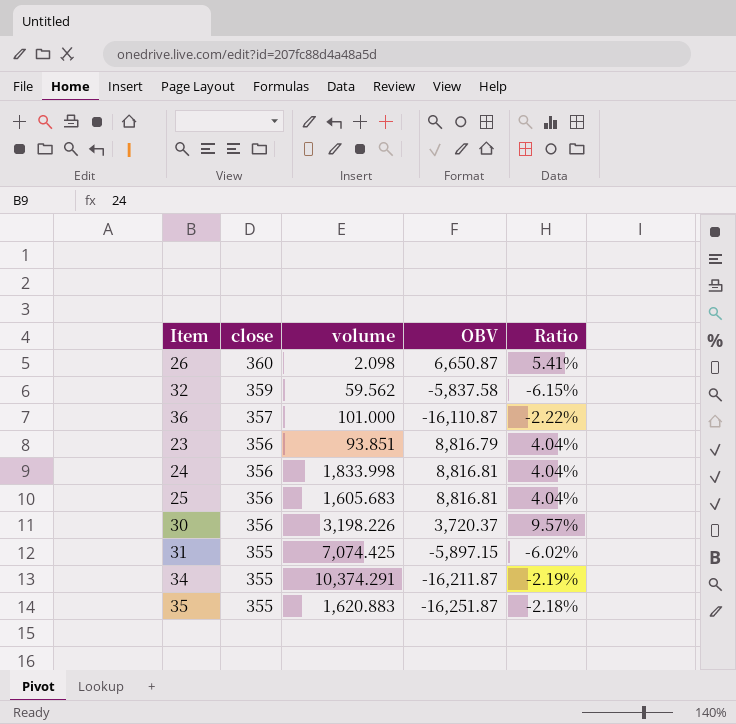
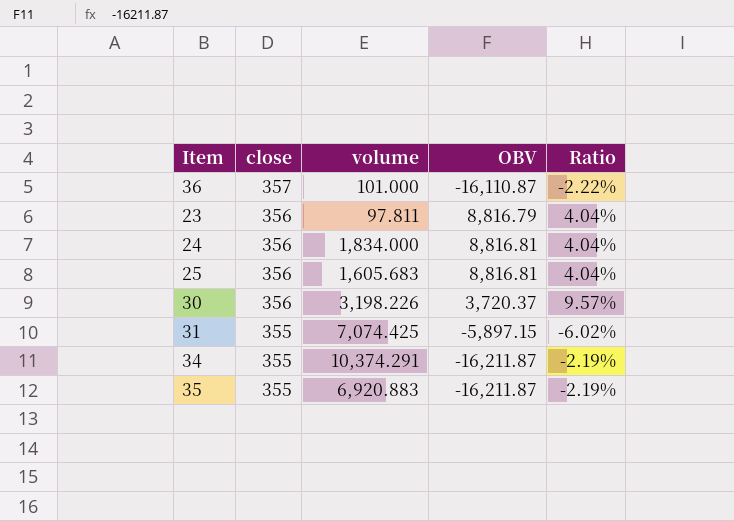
row 26: 360 | 2.098 | 6,650.87 | 5.41% -> none
row 32: 359 | 59.562 | -5,837.58 | -6.15% -> none
23 | volume: 93.851 -> 97.811
24 | volume: 1,833.998 -> 1,834.000
35 | volume: 1,620.883 -> 6,920.883
35 | OBV: -16,251.87 -> -16,211.87
35 | Ratio: -2.18% -> -2.19%

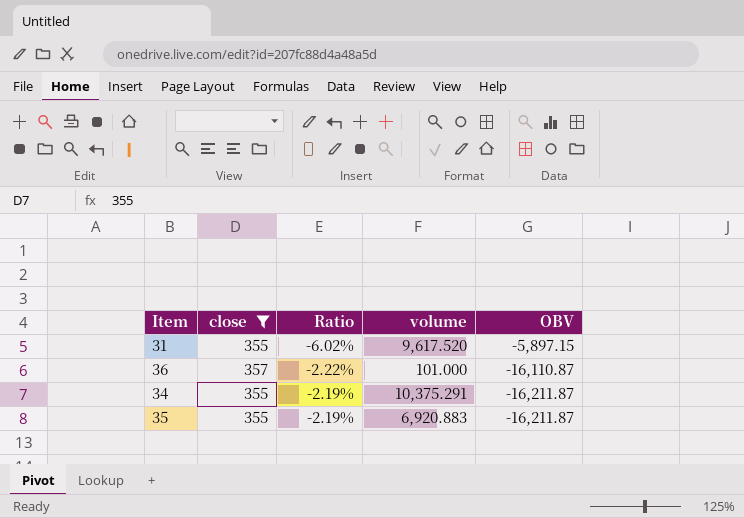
filter: none -> close != 356
row order: close descending -> Ratio ascending
column Ratio | position: 5 -> 3
31 | volume: 7,074.425 -> 9,617.520
34 | volume: 10,374.291 -> 10,375.291

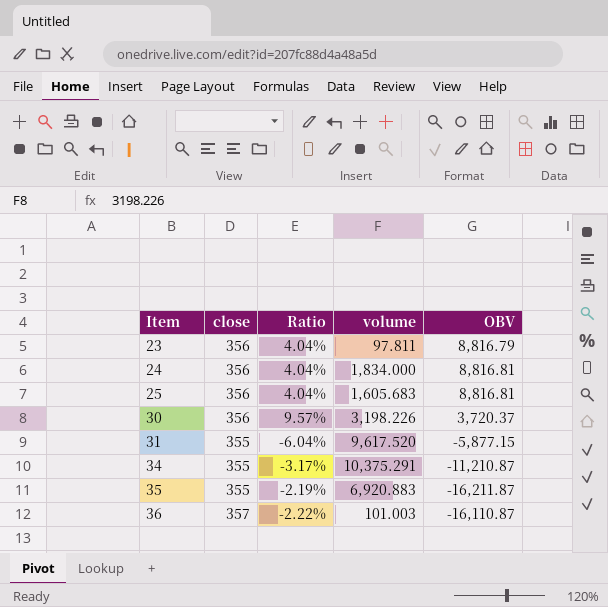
filter: close != 356 -> none
row order: Ratio ascending -> Item ascending
31 | Ratio: -6.02% -> -6.04%
31 | OBV: -5,897.15 -> -5,877.15
34 | Ratio: -2.19% -> -3.17%
34 | OBV: -16,211.87 -> -11,210.87
36 | volume: 101.000 -> 101.003

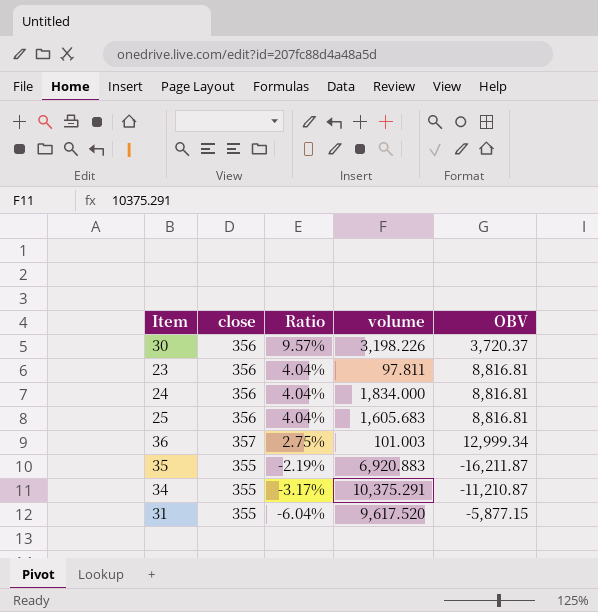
row order: Item ascending -> Ratio descending
23 | OBV: 8,816.79 -> 8,816.81
36 | Ratio: -2.22% -> 2.75%
36 | OBV: -16,110.87 -> 12,999.34

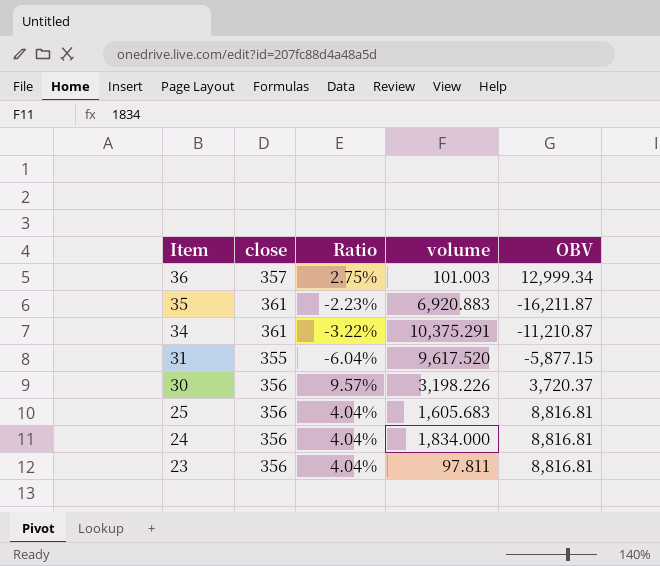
row order: Ratio descending -> Item descending
35 | close: 355 -> 361
35 | Ratio: -2.19% -> -2.23%
34 | close: 355 -> 361
34 | Ratio: -3.17% -> -3.22%

